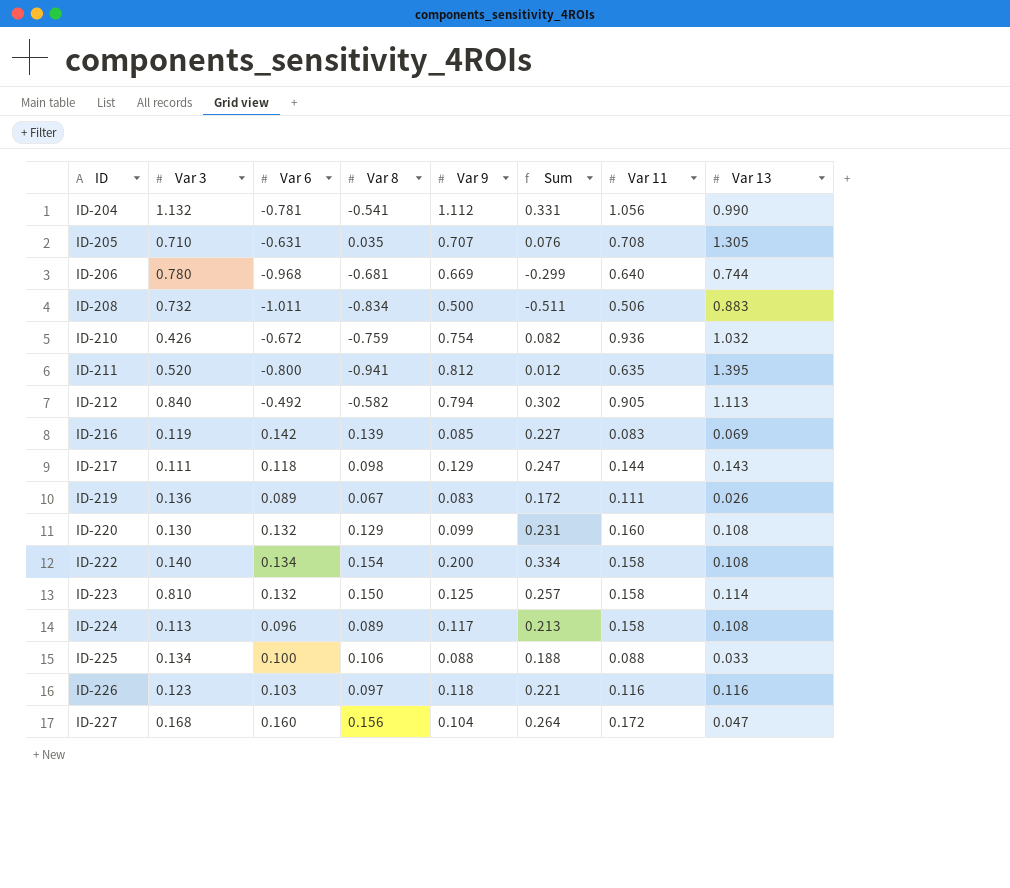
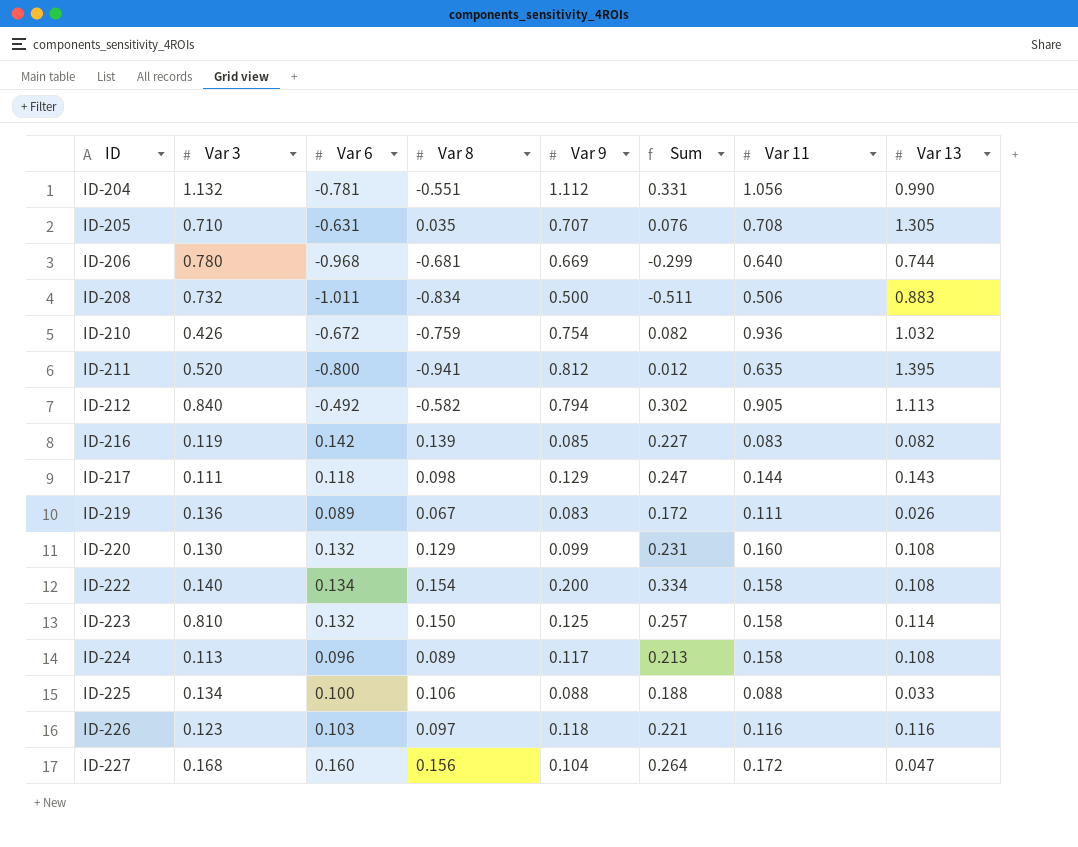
ID-204 | Var 8: -0.541 -> -0.551
ID-216 | Var 13: 0.069 -> 0.082

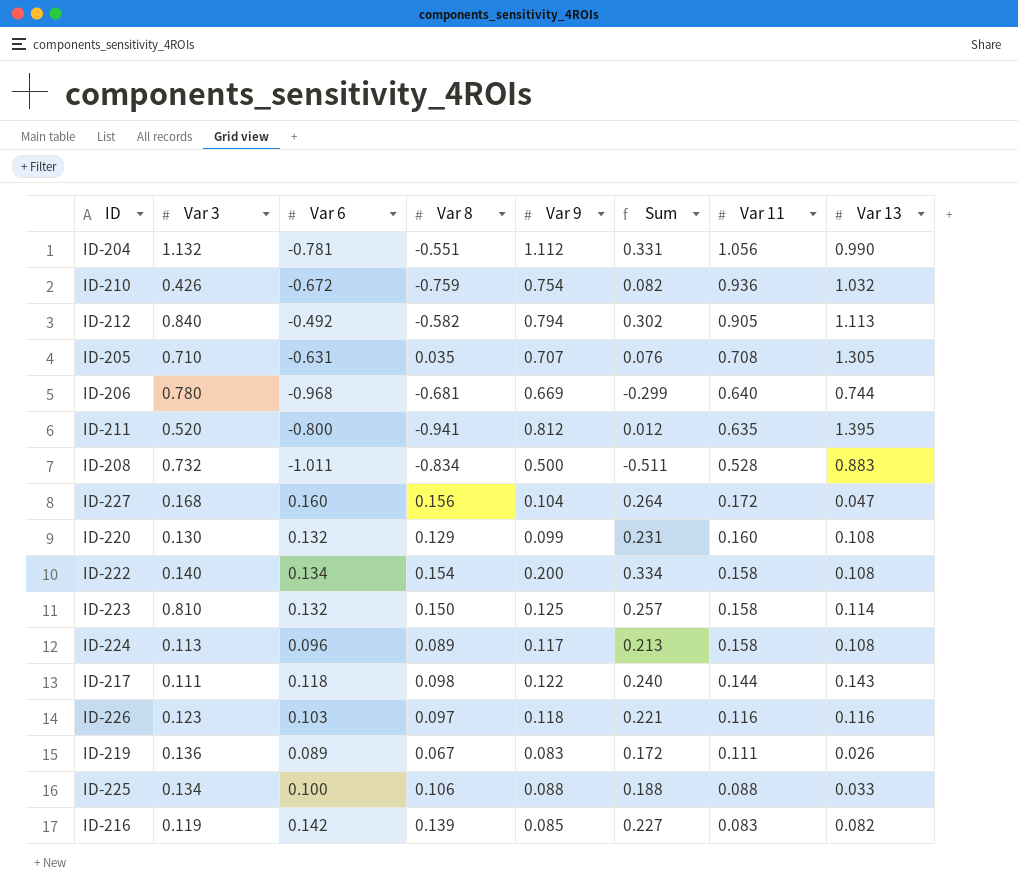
row order: ID ascending -> Var 11 descending
ID-208 | Var 11: 0.506 -> 0.528
ID-217 | Var 9: 0.129 -> 0.122
ID-217 | Sum: 0.247 -> 0.240

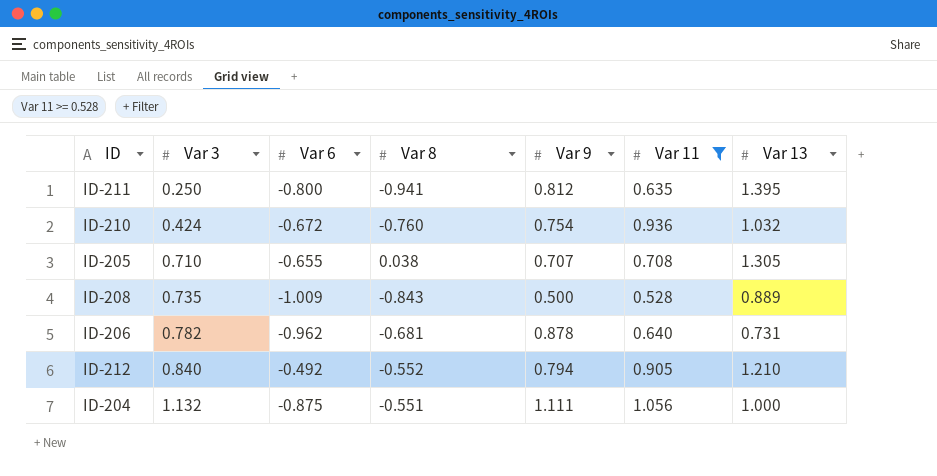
filter: none -> Var 11 >= 0.528
row order: Var 11 descending -> Var 3 ascending
column Sum | formula: [Var 6] + [Var 9] -> none
ID-211 | Var 3: 0.520 -> 0.250
ID-210 | Var 3: 0.426 -> 0.424
ID-210 | Var 8: -0.759 -> -0.760
ID-205 | Var 6: -0.631 -> -0.655
ID-205 | Var 8: 0.035 -> 0.038
ID-208 | Var 3: 0.732 -> 0.735
ID-208 | Var 6: -1.011 -> -1.009
ID-208 | Var 8: -0.834 -> -0.843
ID-208 | Var 13: 0.883 -> 0.889
ID-206 | Var 3: 0.780 -> 0.782
ID-206 | Var 6: -0.968 -> -0.962
ID-206 | Var 9: 0.669 -> 0.878
ID-206 | Var 13: 0.744 -> 0.731
ID-212 | Var 8: -0.582 -> -0.552
ID-212 | Var 13: 1.113 -> 1.210
ID-204 | Var 6: -0.781 -> -0.875
ID-204 | Var 9: 1.112 -> 1.111
ID-204 | Var 13: 0.990 -> 1.000

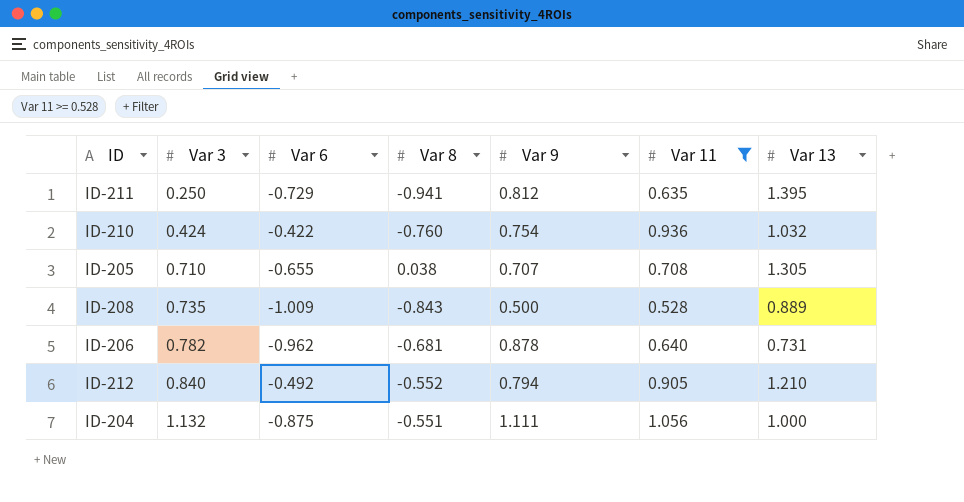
ID-211 | Var 6: -0.800 -> -0.729
ID-210 | Var 6: -0.672 -> -0.422

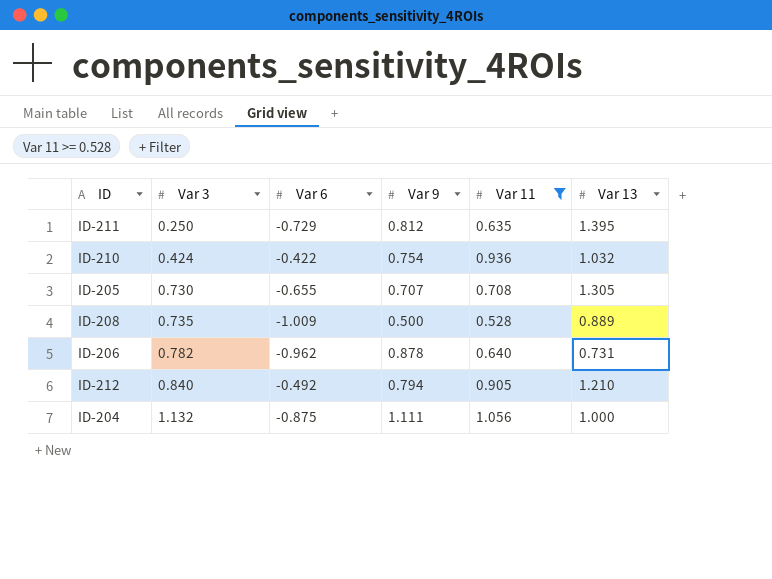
column Var 8 | position: 4 -> none
ID-205 | Var 3: 0.710 -> 0.730

